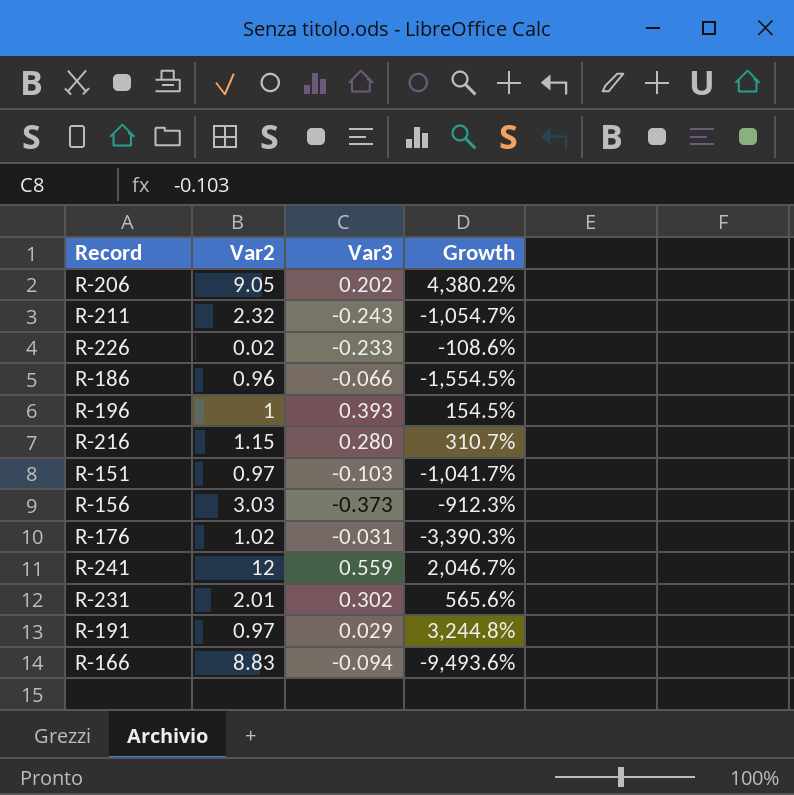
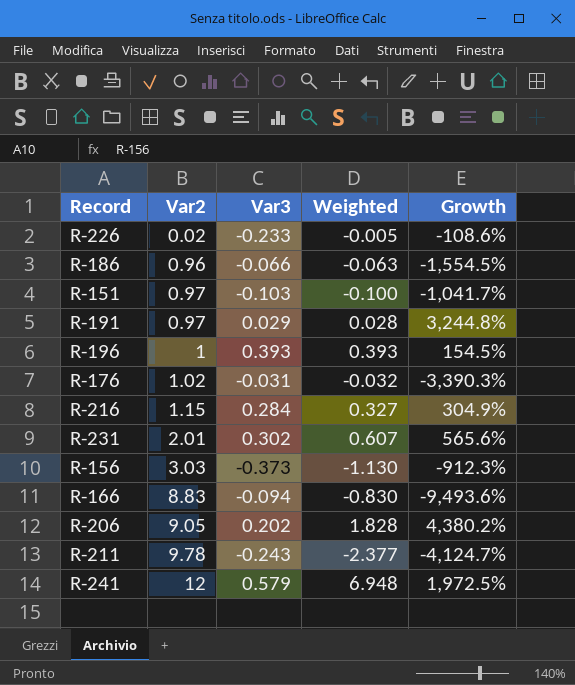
row order: none -> Var2 ascending
column Weighted | formula: none -> [Var2] * [Var3]
R-216 | Var3: 0.280 -> 0.284
R-216 | Growth: 310.7% -> 304.9%
R-211 | Var2: 2.32 -> 9.78
R-211 | Growth: -1,054.7% -> -4,124.7%
R-241 | Var3: 0.559 -> 0.579
R-241 | Growth: 2,046.7% -> 1,972.5%

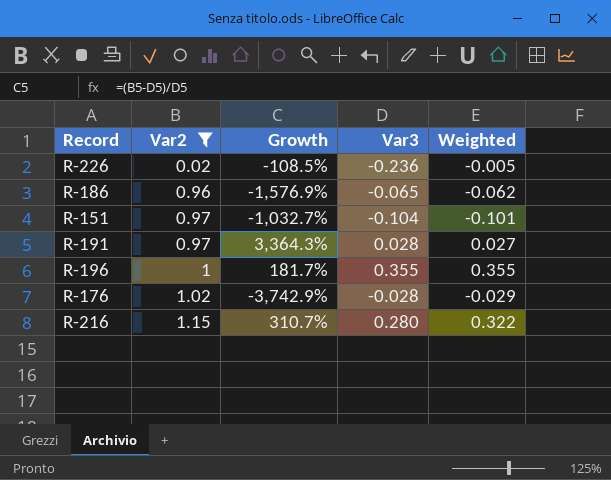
filter: none -> Var2 <= 1.15
column Growth | position: 5 -> 3
R-226 | Growth: -108.6% -> -108.5%
R-226 | Var3: -0.233 -> -0.236
R-186 | Growth: -1,554.5% -> -1,576.9%
R-186 | Var3: -0.066 -> -0.065
R-186 | Weighted: -0.063 -> -0.062
R-151 | Growth: -1,041.7% -> -1,032.7%
R-151 | Var3: -0.103 -> -0.104
R-151 | Weighted: -0.100 -> -0.101
R-191 | Growth: 3,244.8% -> 3,364.3%
R-191 | Var3: 0.029 -> 0.028
R-191 | Weighted: 0.028 -> 0.027
R-196 | Growth: 154.5% -> 181.7%
R-196 | Var3: 0.393 -> 0.355
R-196 | Weighted: 0.393 -> 0.355
R-176 | Growth: -3,390.3% -> -3,742.9%
R-176 | Var3: -0.031 -> -0.028
R-176 | Weighted: -0.032 -> -0.029
R-216 | Growth: 304.9% -> 310.7%
R-216 | Var3: 0.284 -> 0.280
R-216 | Weighted: 0.327 -> 0.322

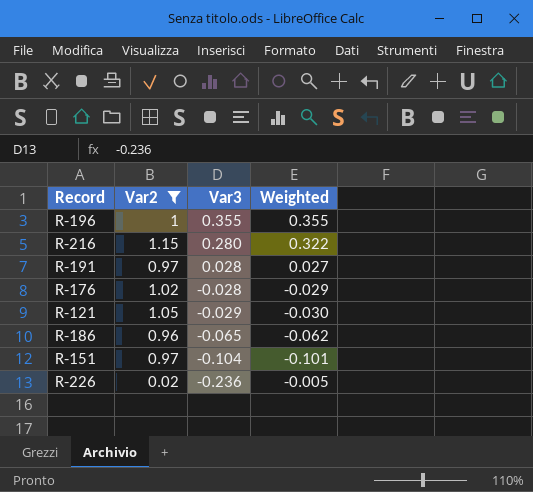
row order: Var2 ascending -> Var3 descending
column Growth | formula: ([Var2] - [Var3]) / [Var3] -> none
row R-121: none -> 1.05 | -0.029 | -0.030

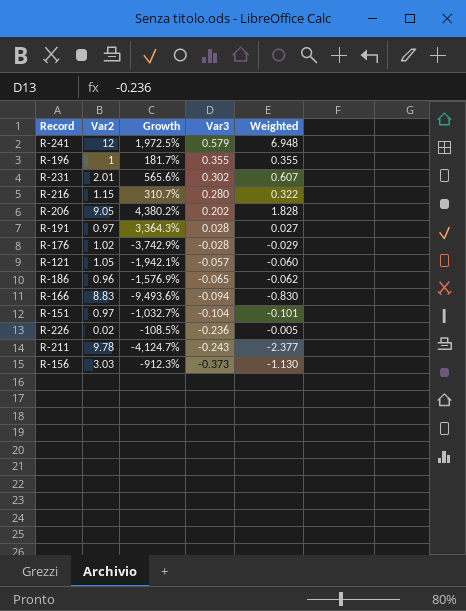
filter: Var2 <= 1.15 -> none
column Growth | formula: none -> ([Var2] - [Var3]) / [Var3]
R-121 | Var3: -0.029 -> -0.057
R-121 | Weighted: -0.030 -> -0.060

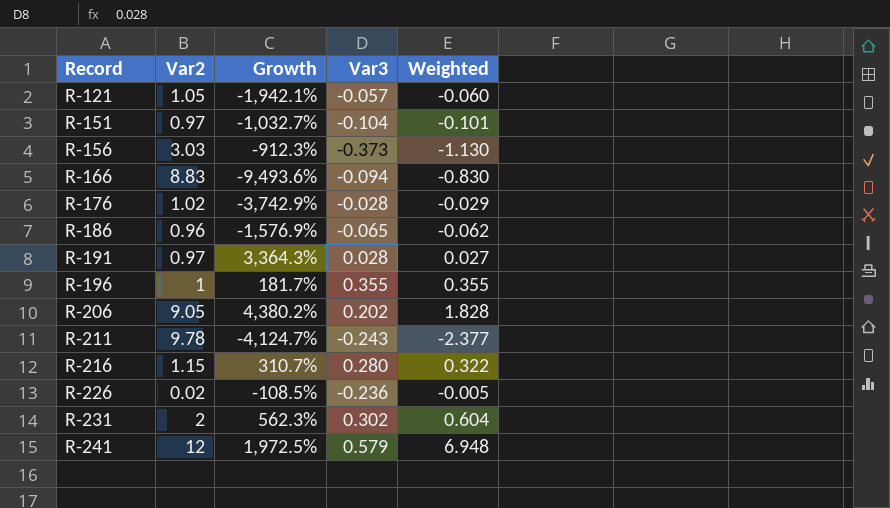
row order: Var3 descending -> Record ascending
R-231 | Var2: 2.01 -> 2
R-231 | Growth: 565.6% -> 562.3%
R-231 | Weighted: 0.607 -> 0.604

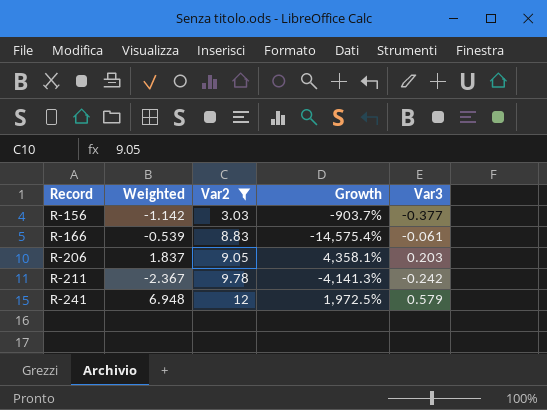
filter: none -> Var2 >= 3.03
column Weighted | position: 5 -> 2
R-156 | Weighted: -1.130 -> -1.142
R-156 | Growth: -912.3% -> -903.7%
R-156 | Var3: -0.373 -> -0.377
R-166 | Weighted: -0.830 -> -0.539
R-166 | Growth: -9,493.6% -> -14,575.4%
R-166 | Var3: -0.094 -> -0.061
R-206 | Weighted: 1.828 -> 1.837
R-206 | Growth: 4,380.2% -> 4,358.1%
R-206 | Var3: 0.202 -> 0.203
R-211 | Weighted: -2.377 -> -2.367
R-211 | Growth: -4,124.7% -> -4,141.3%
R-211 | Var3: -0.243 -> -0.242

